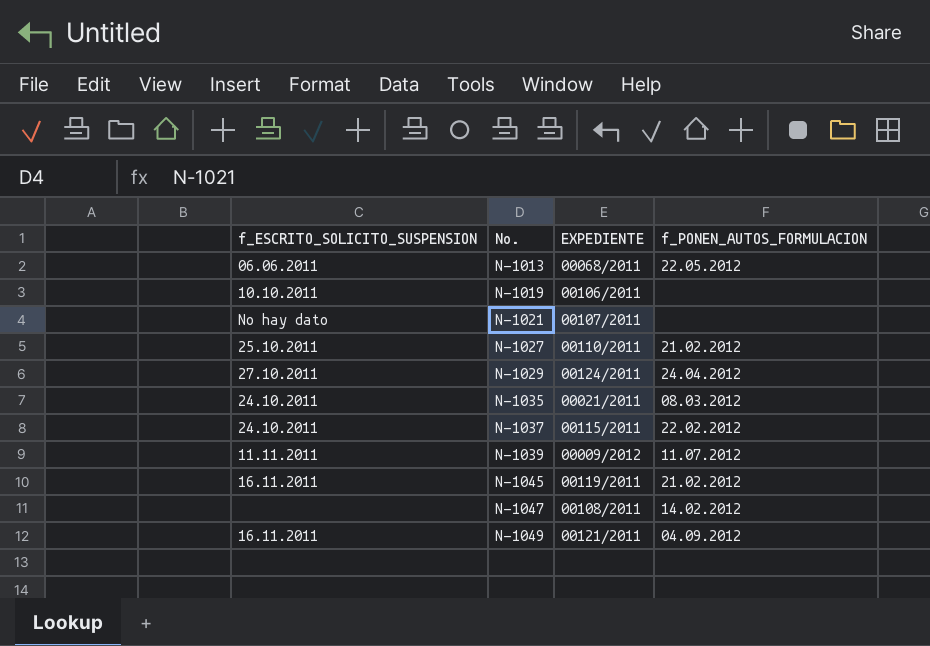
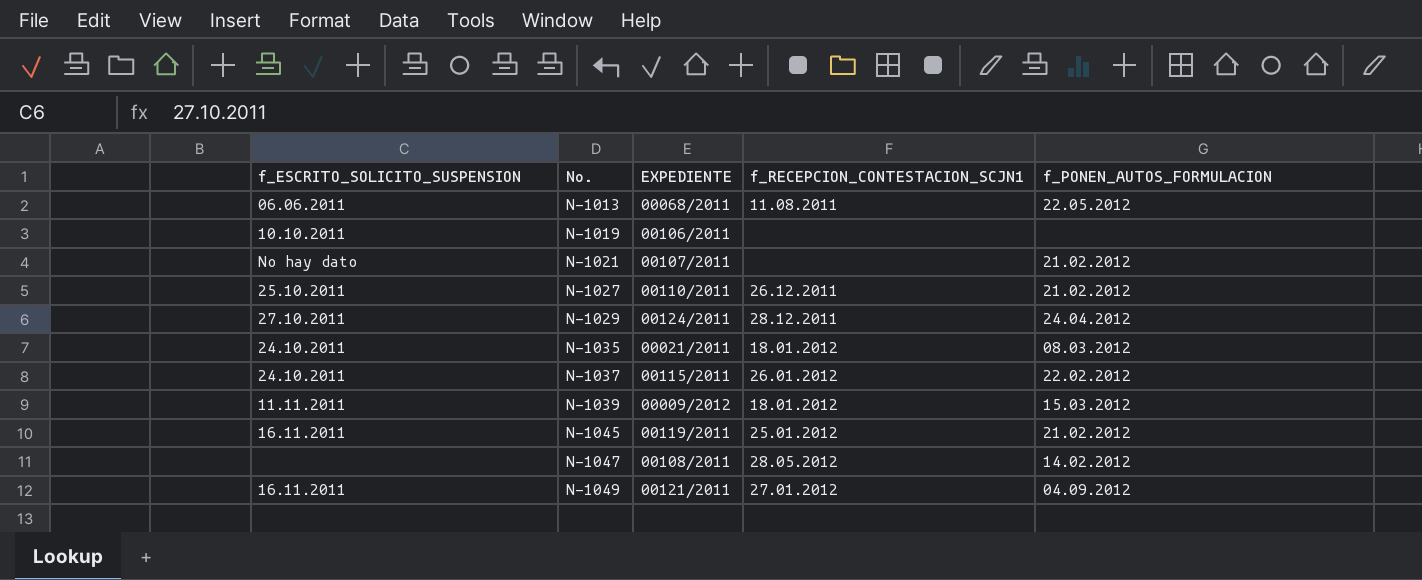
column f_RECEPCION_CONTESTACION_SCJN1 | position: none -> 4
N-1021 | f_PONEN_AUTOS_FORMULACION: none -> 21.02.2012
N-1039 | f_PONEN_AUTOS_FORMULACION: 11.07.2012 -> 15.03.2012

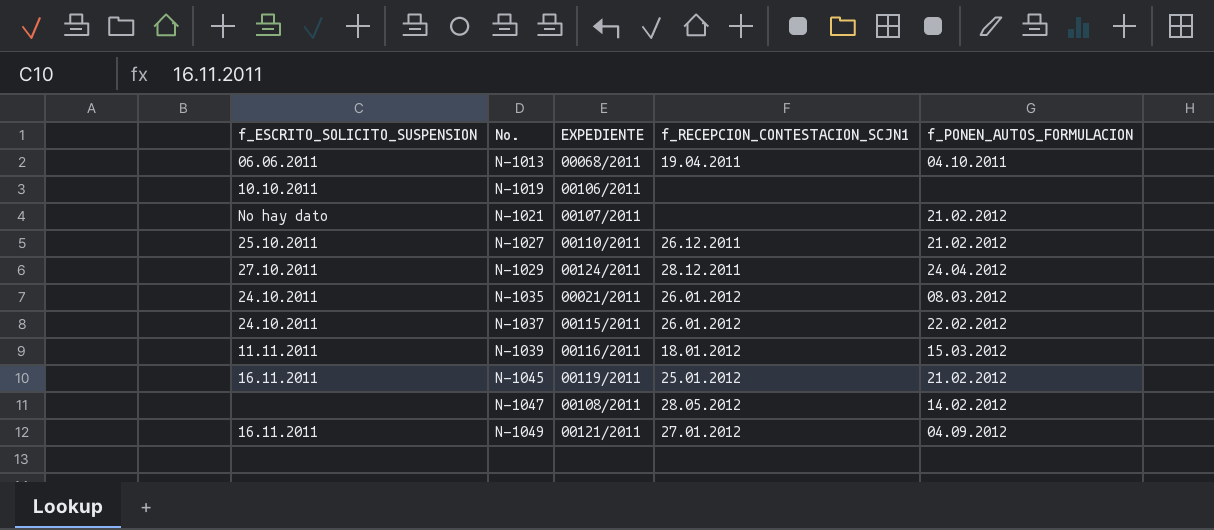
N-1013 | f_RECEPCION_CONTESTACION_SCJN1: 11.08.2011 -> 19.04.2011
N-1013 | f_PONEN_AUTOS_FORMULACION: 22.05.2012 -> 04.10.2011
N-1035 | f_RECEPCION_CONTESTACION_SCJN1: 18.01.2012 -> 26.01.2012
N-1039 | EXPEDIENTE: 00009/2012 -> 00116/2011

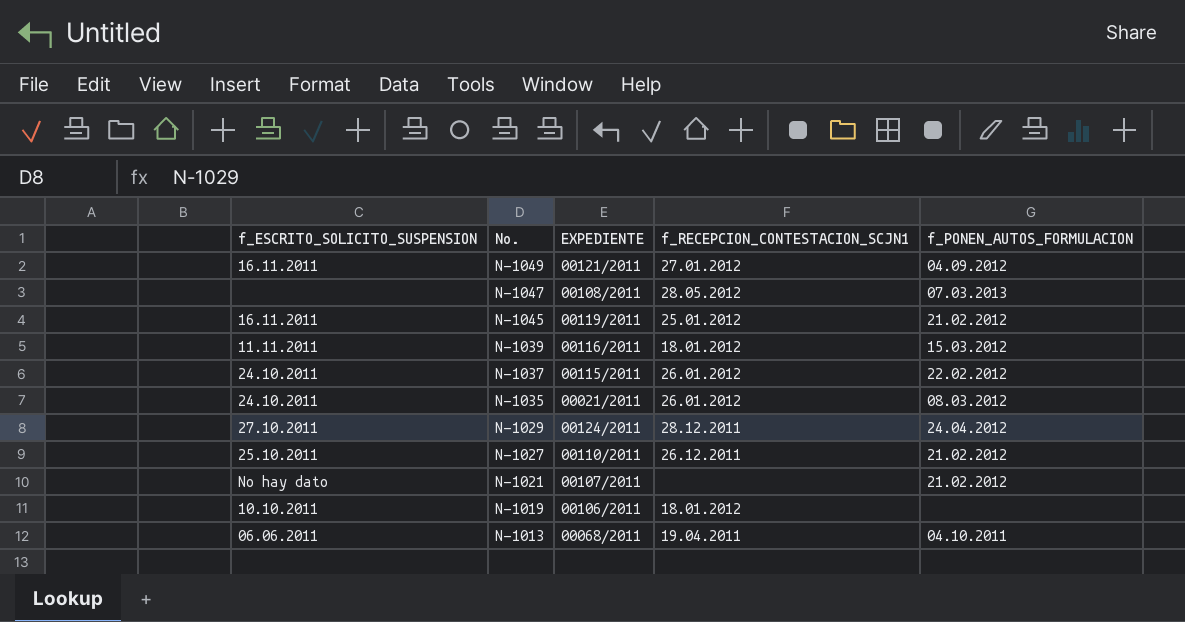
row order: No. ascending -> No. descending
N-1047 | f_PONEN_AUTOS_FORMULACION: 14.02.2012 -> 07.03.2013
N-1019 | f_RECEPCION_CONTESTACION_SCJN1: none -> 18.01.2012

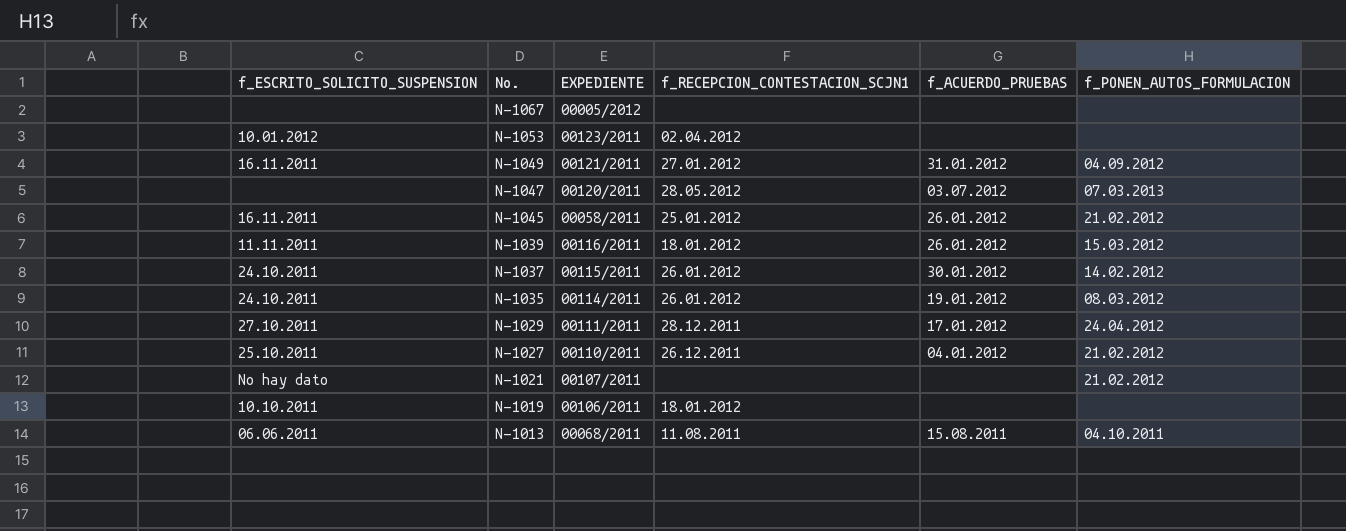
column f_ACUERDO_PRUEBAS | position: none -> 5
row N-1067: none -> none | 00005/2012 | none | none | none
row N-1053: none -> 10.01.2012 | 00123/2011 | 02.04.2012 | none | none
N-1047 | EXPEDIENTE: 00108/2011 -> 00120/2011
N-1045 | EXPEDIENTE: 00119/2011 -> 00058/2011
N-1037 | f_PONEN_AUTOS_FORMULACION: 22.02.2012 -> 14.02.2012
N-1035 | EXPEDIENTE: 00021/2011 -> 00114/2011
N-1029 | EXPEDIENTE: 00124/2011 -> 00111/2011
N-1013 | f_RECEPCION_CONTESTACION_SCJN1: 19.04.2011 -> 11.08.2011

